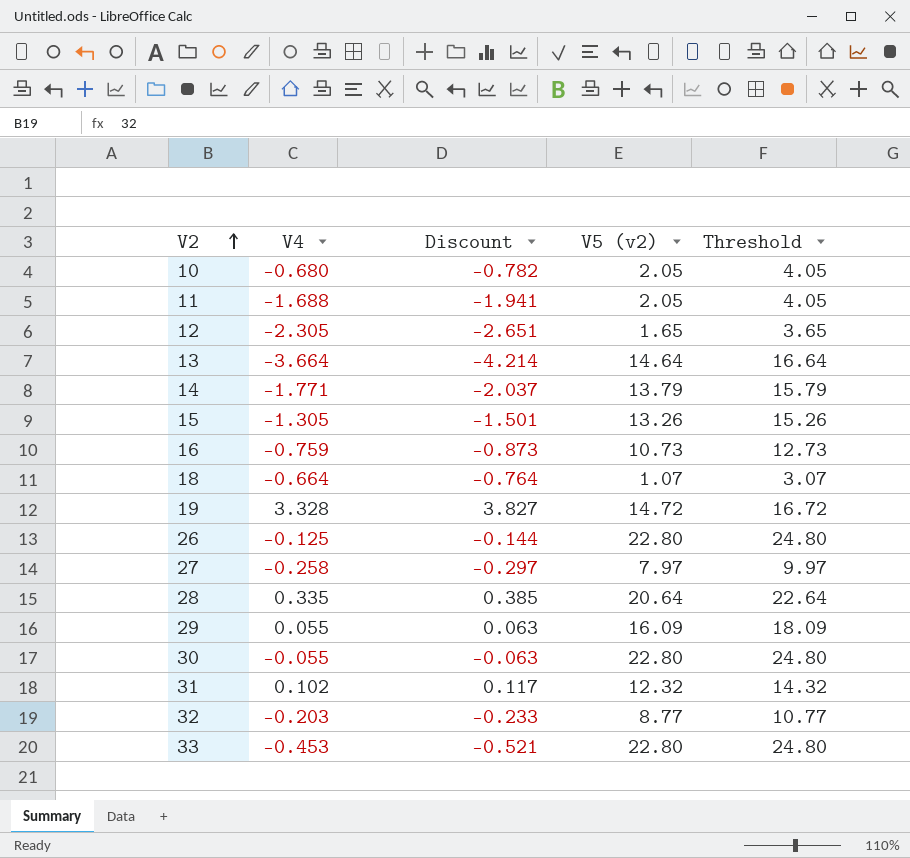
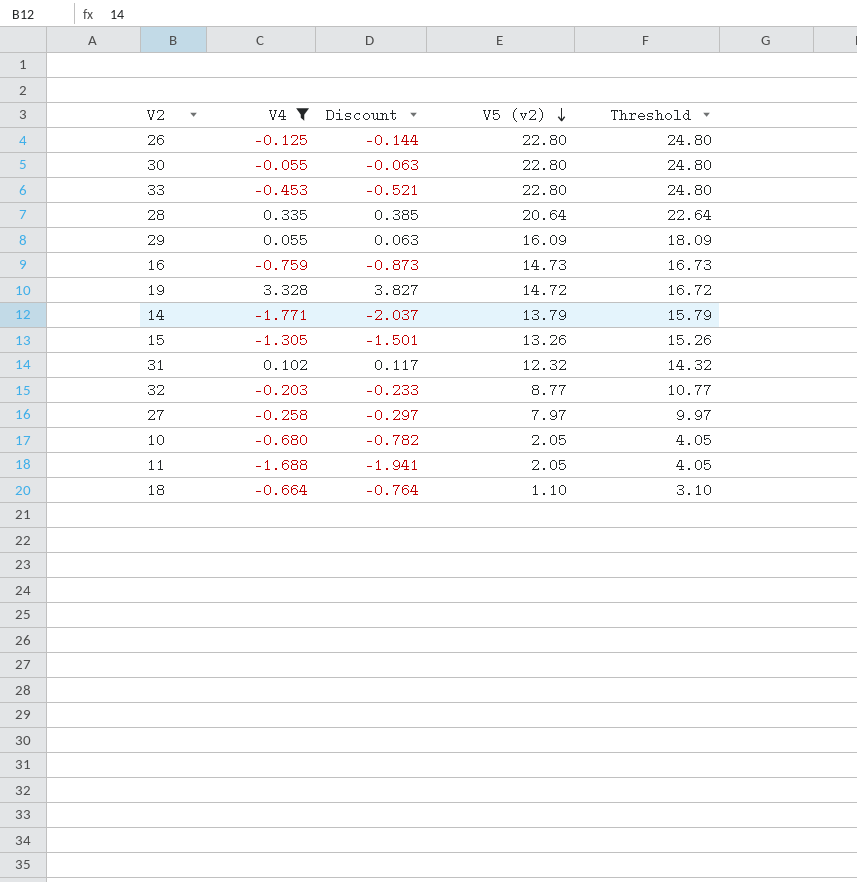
filter: none -> V4 >= -1.771
row order: V2 ascending -> V5 (v2) descending
16 | V5 (v2): 10.73 -> 14.73
16 | Threshold: 12.73 -> 16.73
18 | V5 (v2): 1.07 -> 1.10
18 | Threshold: 3.07 -> 3.10

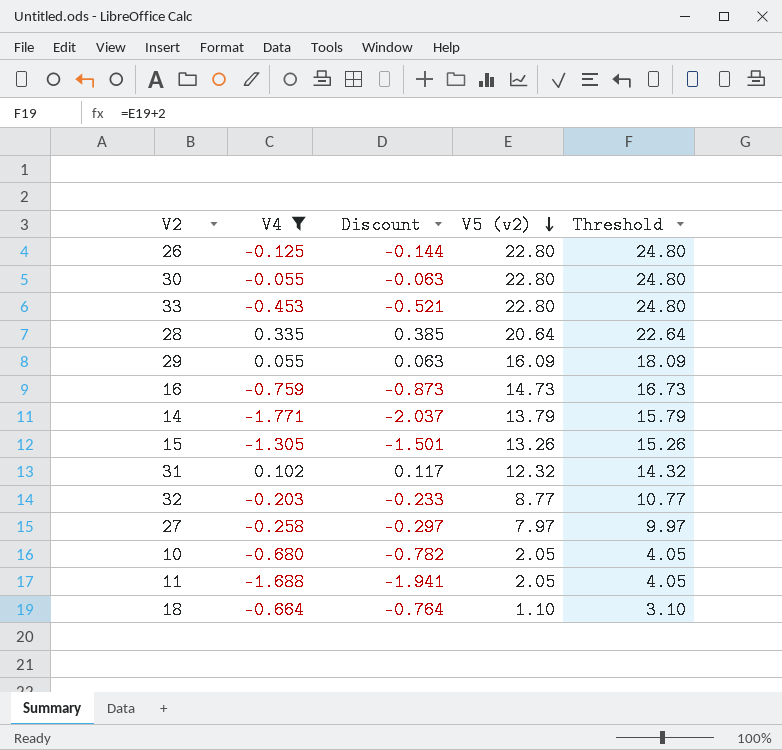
row 19: 3.328 | 3.827 | 14.72 | 16.72 -> none

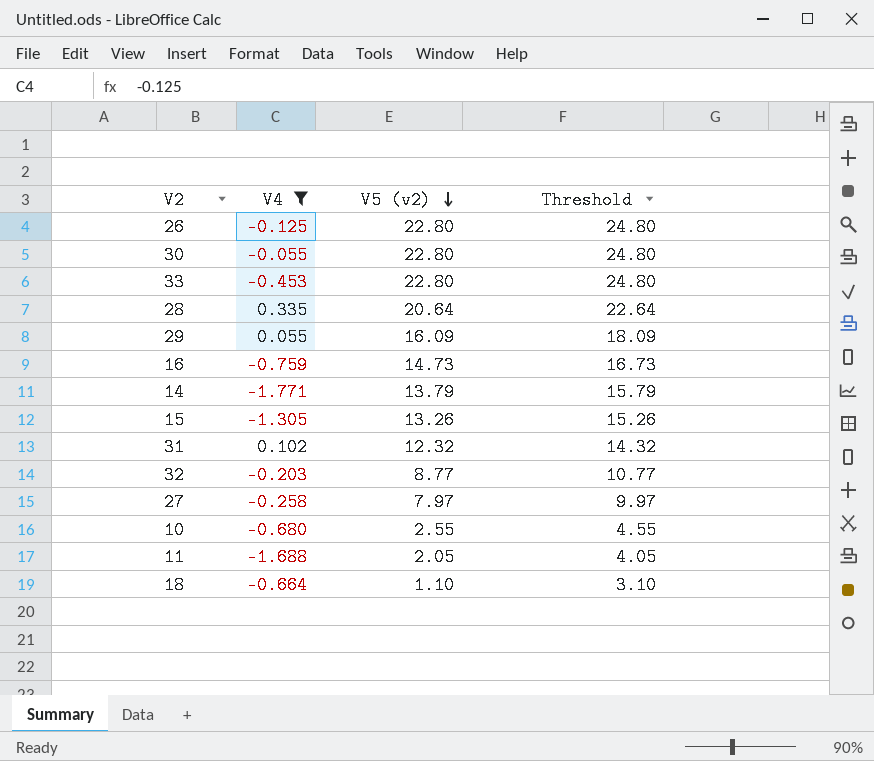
column Discount | formula: [V4] * 1.15 -> none
10 | V5 (v2): 2.05 -> 2.55
10 | Threshold: 4.05 -> 4.55

